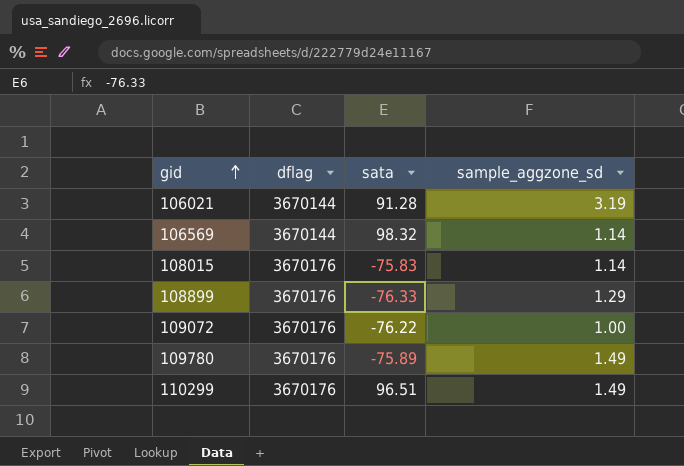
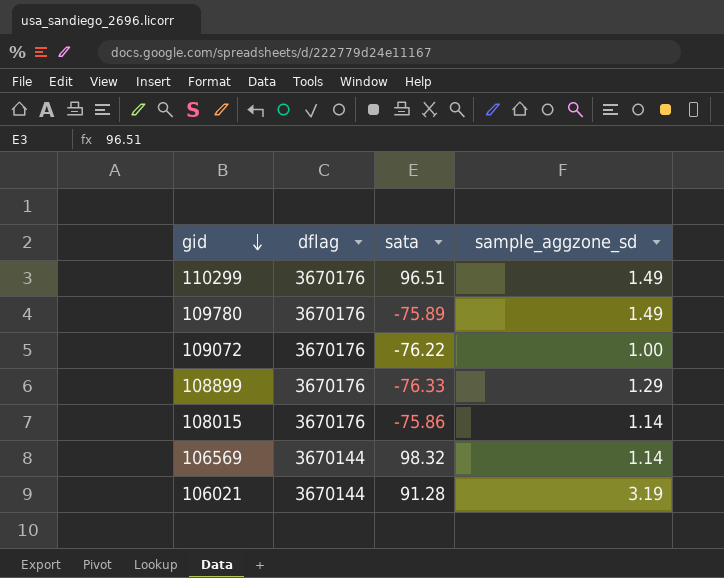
row order: gid ascending -> gid descending
108015 | sata: -75.83 -> -75.86

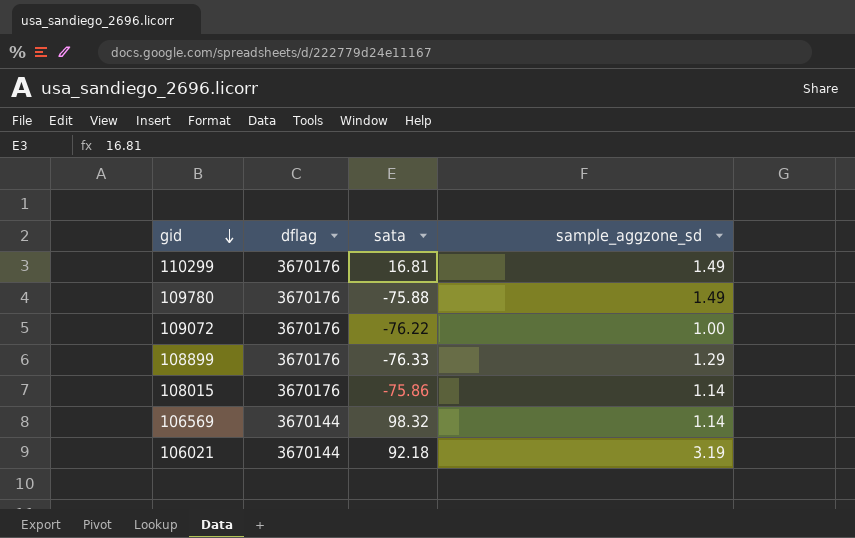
110299 | sata: 96.51 -> 16.81
109780 | sata: -75.89 -> -75.88
106021 | sata: 91.28 -> 92.18

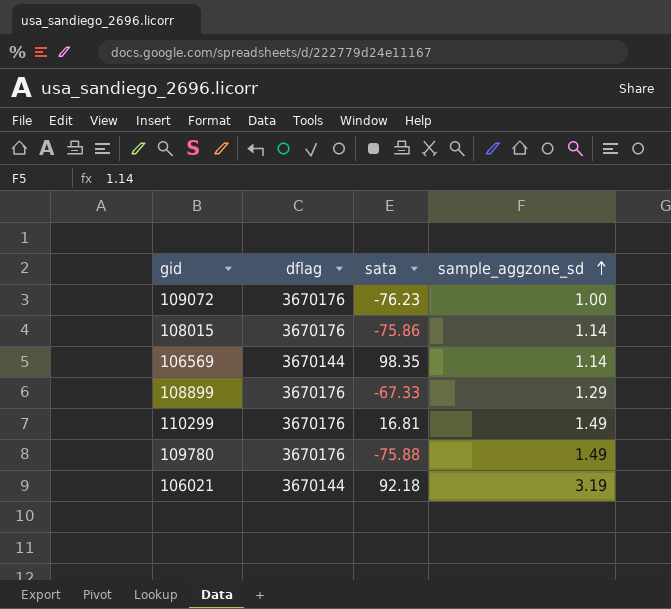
row order: gid descending -> sample_aggzone_sd ascending
109072 | sata: -76.22 -> -76.23
106569 | sata: 98.32 -> 98.35
108899 | sata: -76.33 -> -67.33

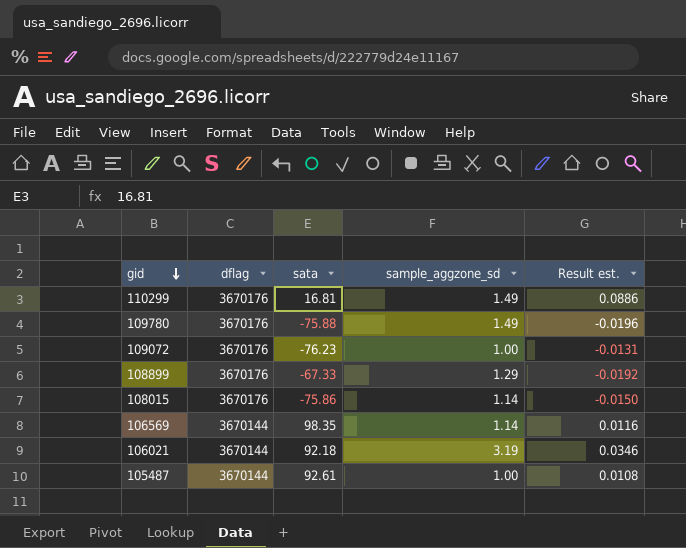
row order: sample_aggzone_sd ascending -> gid descending
column Result est. | formula: none -> [sample_aggzone_sd] / [sata]
row 105487: none -> 3670144 | 92.61 | 1.00 | 0.0108

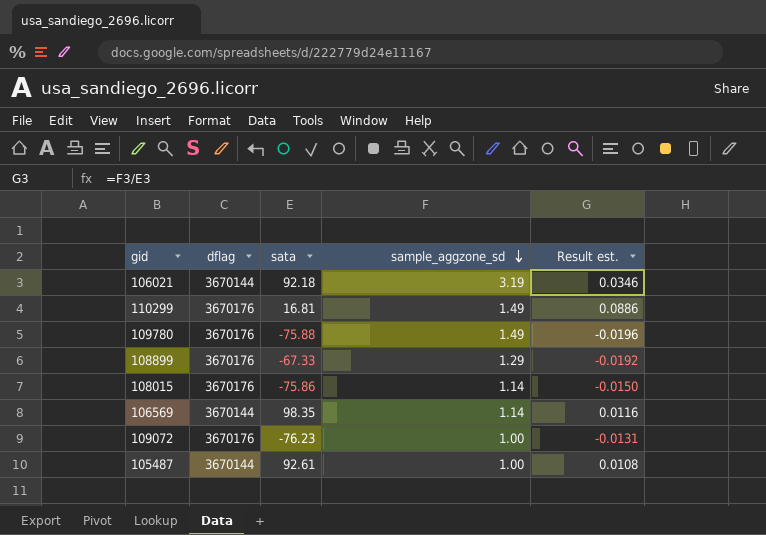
row order: gid descending -> sample_aggzone_sd descending

